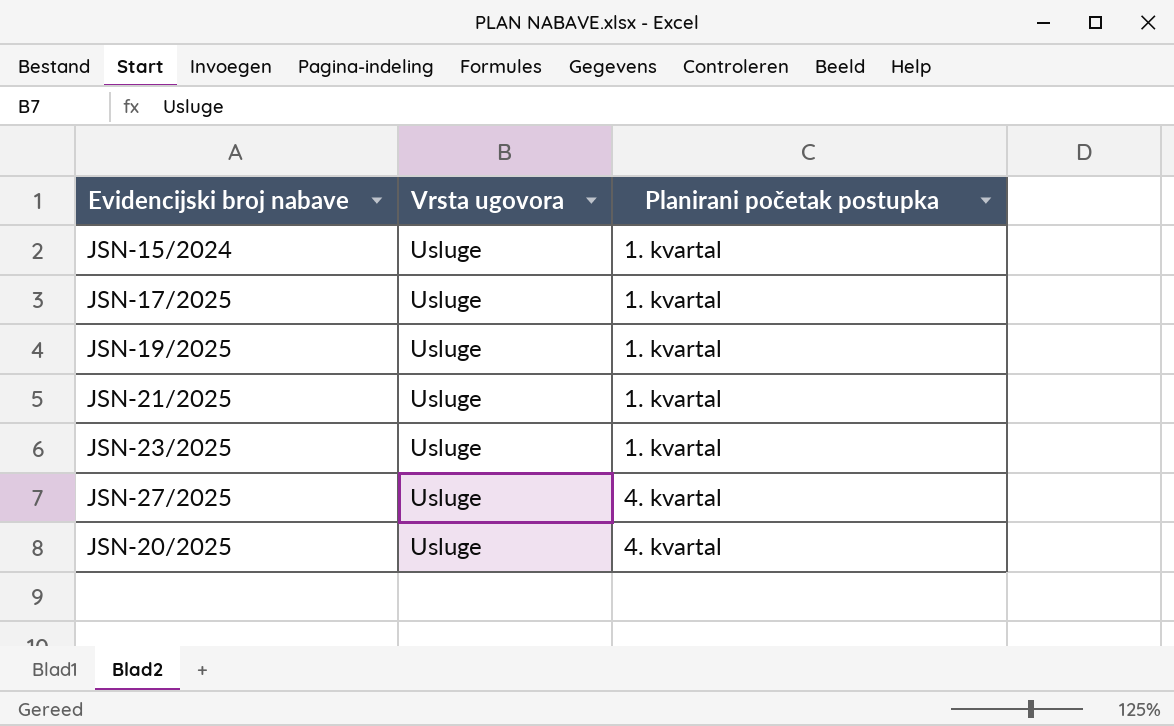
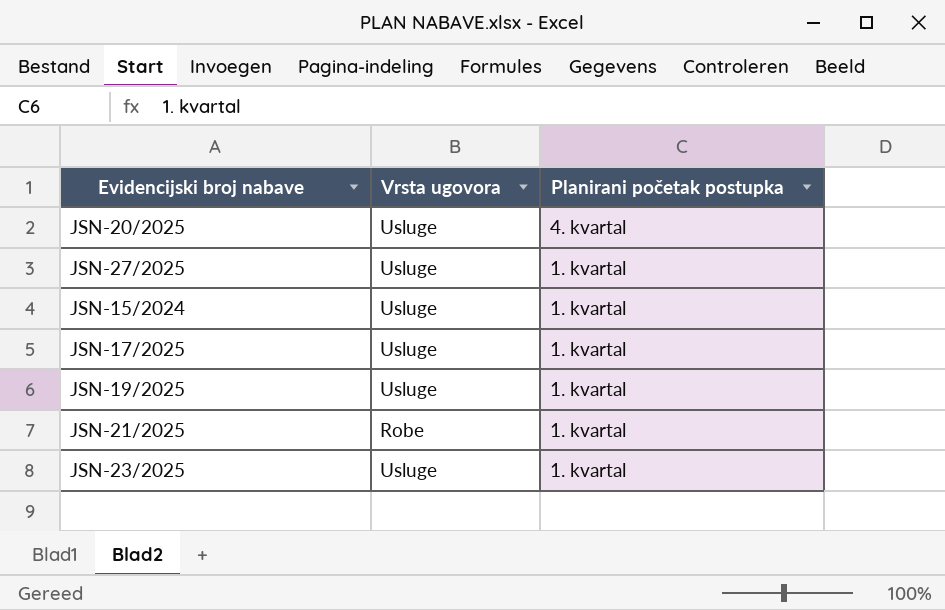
row order: Planirani početak postupka ascending -> Planirani početak postupka descending
JSN-27/2025 | Planirani početak postupka: 4. kvartal -> 1. kvartal
JSN-21/2025 | Vrsta ugovora: Usluge -> Robe

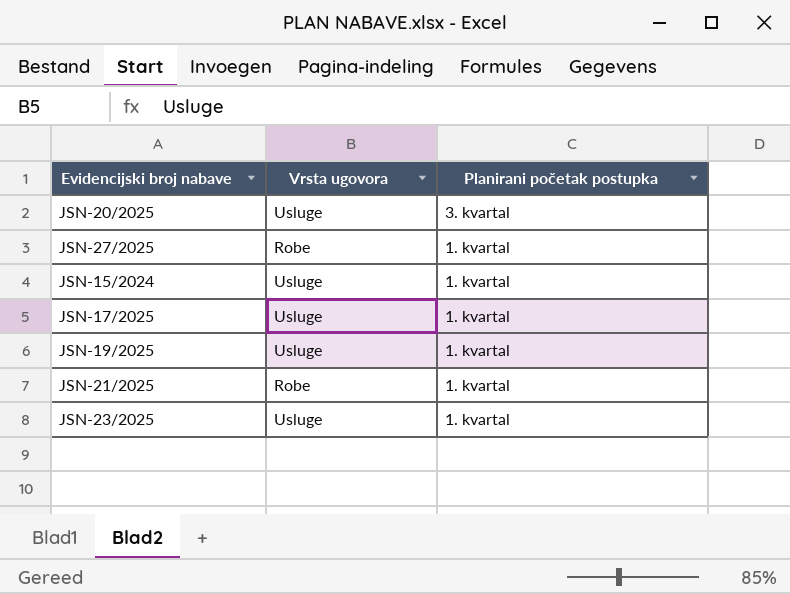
JSN-20/2025 | Planirani početak postupka: 4. kvartal -> 3. kvartal
JSN-27/2025 | Vrsta ugovora: Usluge -> Robe

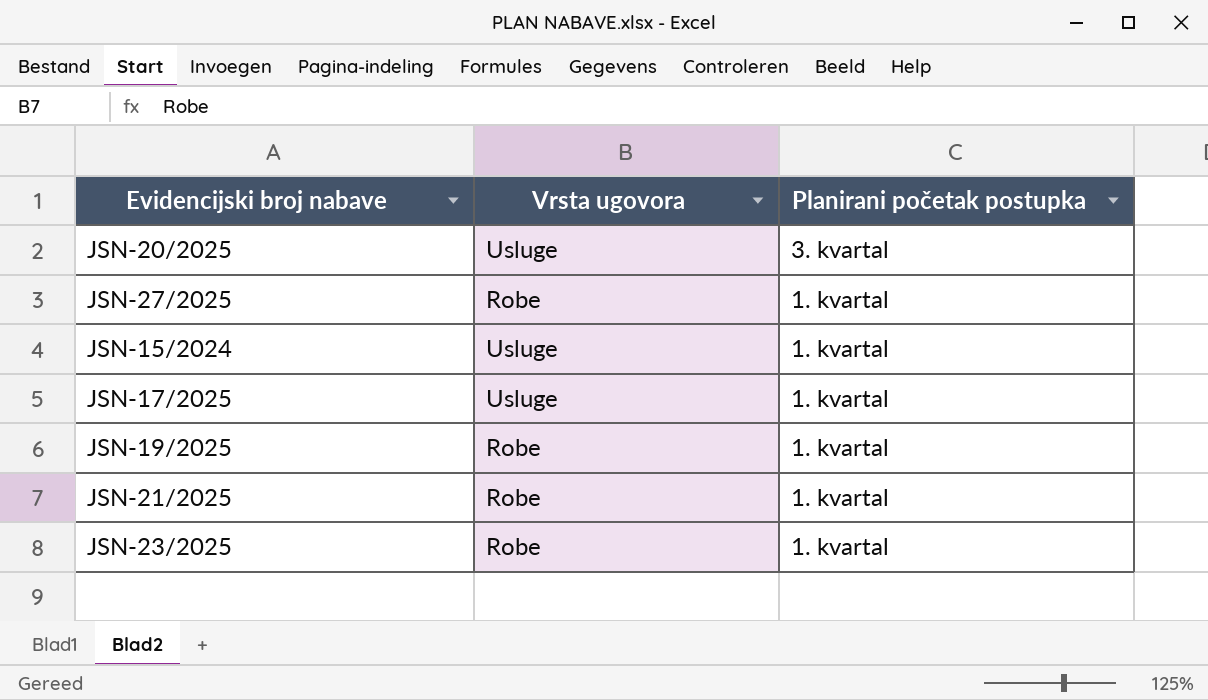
JSN-19/2025 | Vrsta ugovora: Usluge -> Robe
JSN-23/2025 | Vrsta ugovora: Usluge -> Robe

